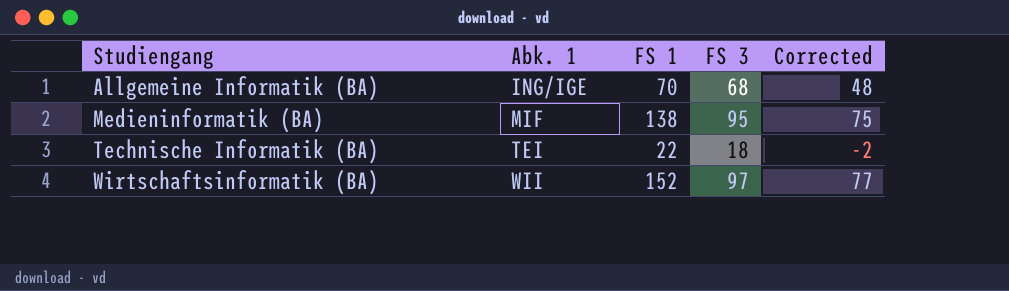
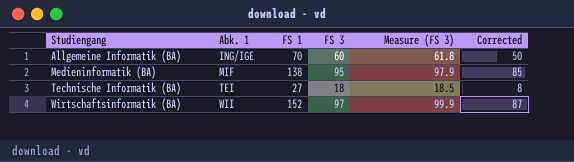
column Measure (FS 3) | formula: none -> [FS 3] * 1.03
column Corrected | formula: [FS 3] - 20 -> [FS 3] - 10
Allgemeine Informatik (BA) | FS 3: 68 -> 60
Technische Informatik (BA) | FS 1: 22 -> 27

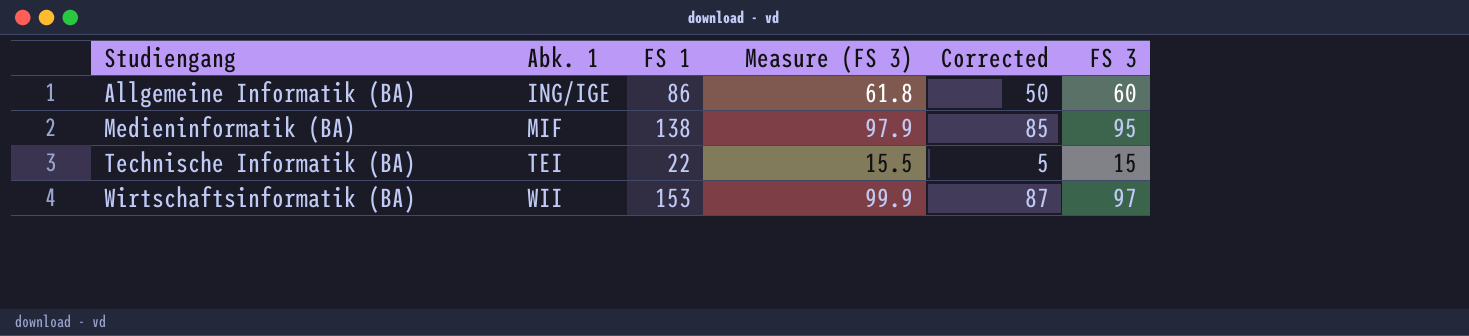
column FS 3 | position: 4 -> 6
Allgemeine Informatik (BA) | FS 1: 70 -> 86
Technische Informatik (BA) | FS 1: 27 -> 22
Technische Informatik (BA) | Measure (FS 3): 18.5 -> 15.5
Technische Informatik (BA) | Corrected: 8 -> 5
Technische Informatik (BA) | FS 3: 18 -> 15
Wirtschaftsinformatik (BA) | FS 1: 152 -> 153

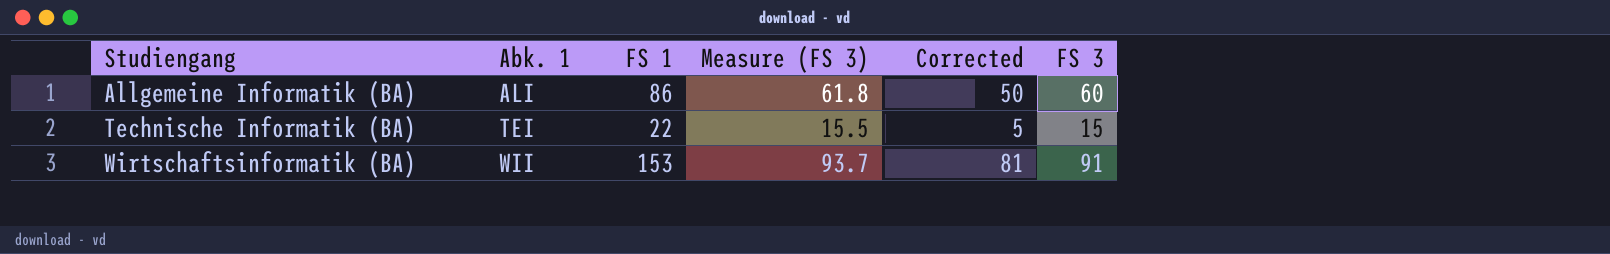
row Medieninformatik (BA): MIF | 138 | 97.9 | 85 | 95 -> none
Allgemeine Informatik (BA) | Abk. 1: ING/IGE -> ALI
Wirtschaftsinformatik (BA) | Measure (FS 3): 99.9 -> 93.7
Wirtschaftsinformatik (BA) | Corrected: 87 -> 81
Wirtschaftsinformatik (BA) | FS 3: 97 -> 91

